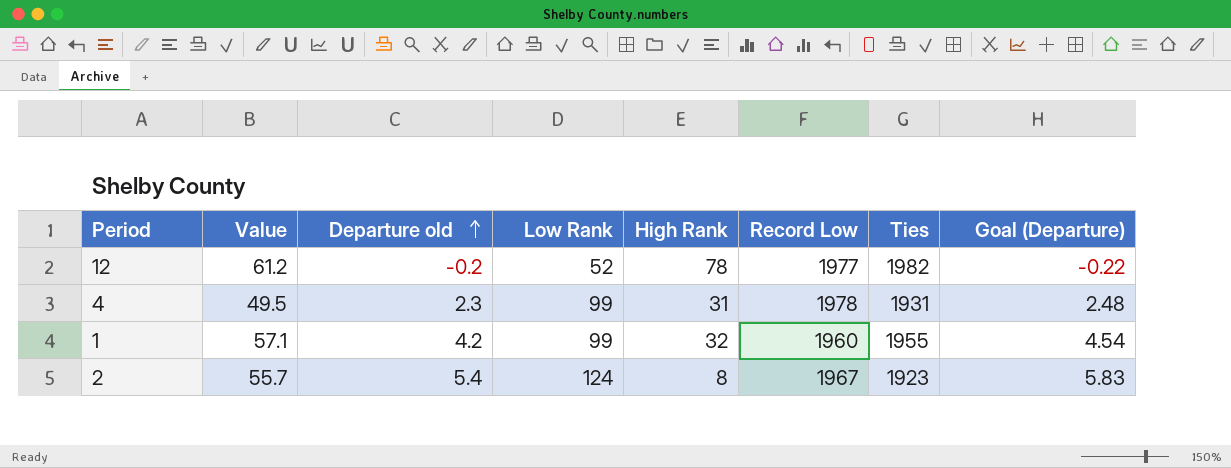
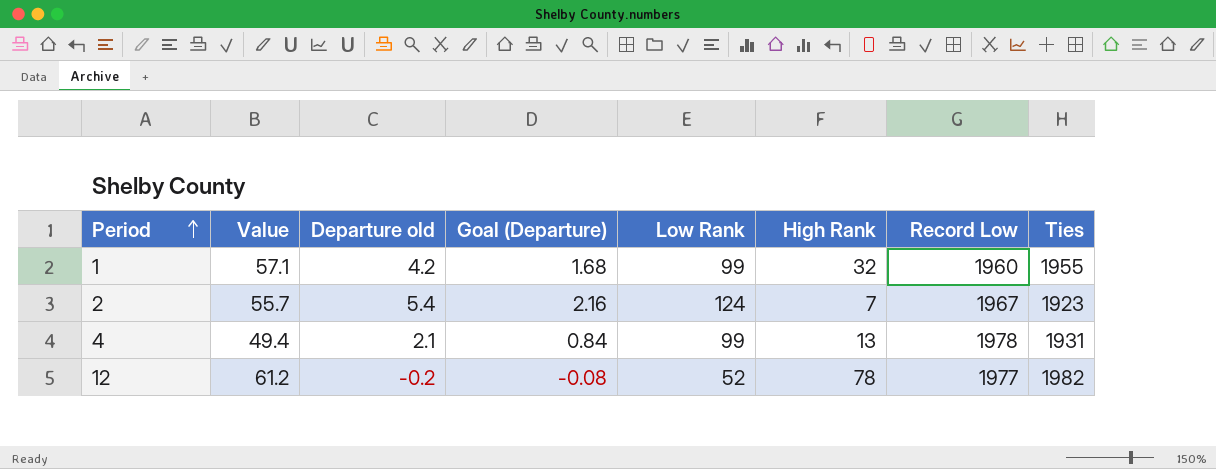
row order: Departure old ascending -> Period ascending
column Goal (Departure) | formula: [Departure old] * 1.08 -> [Departure old] * 0.4
column Goal (Departure) | position: 8 -> 4
2 | High Rank: 8 -> 7
4 | Value: 49.5 -> 49.4
4 | Departure old: 2.3 -> 2.1
4 | High Rank: 31 -> 13

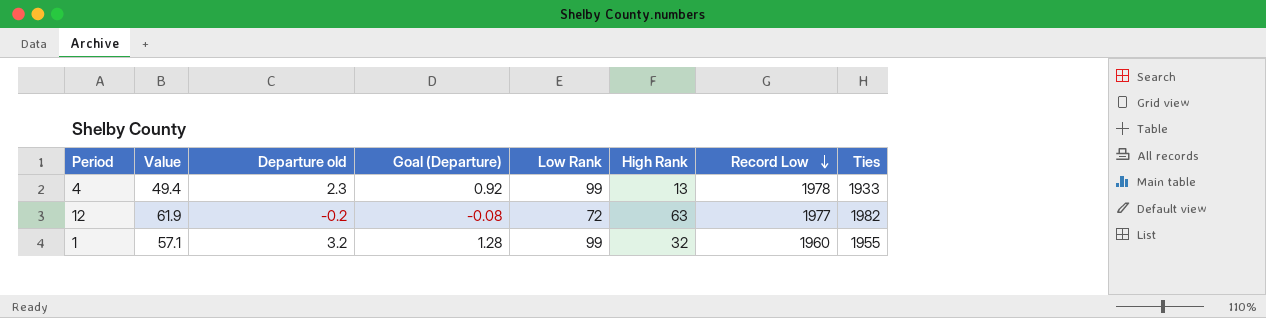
row order: Period ascending -> Record Low descending
row 2: 55.7 | 5.4 | 2.16 | 124 | 7 | 1967 | 1923 -> none
4 | Departure old: 2.1 -> 2.3
4 | Goal (Departure): 0.84 -> 0.92
4 | Ties: 1931 -> 1933
12 | Value: 61.2 -> 61.9
12 | Low Rank: 52 -> 72
12 | High Rank: 78 -> 63
1 | Departure old: 4.2 -> 3.2
1 | Goal (Departure): 1.68 -> 1.28

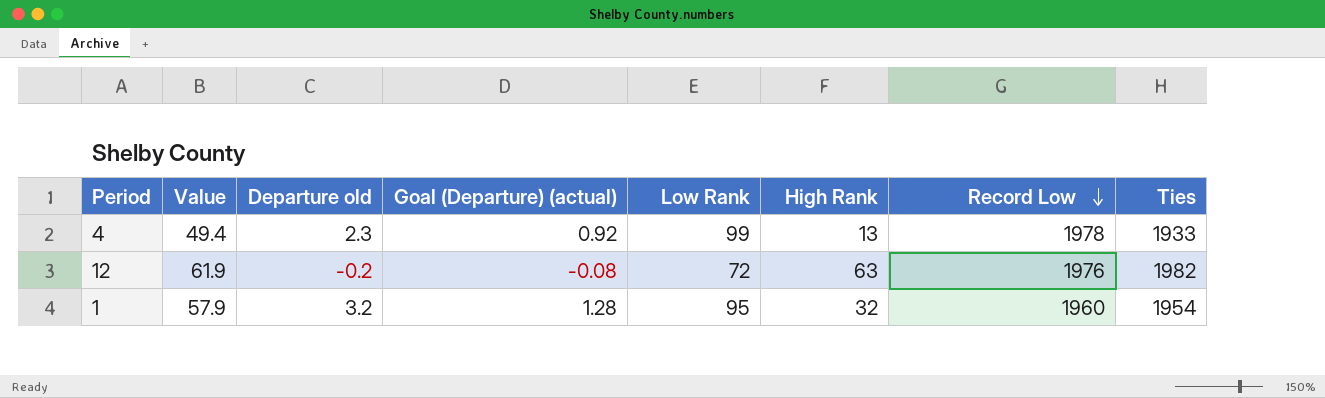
column name: Goal (Departure) -> Goal (Departure) (actual)
12 | Record Low: 1977 -> 1976
1 | Value: 57.1 -> 57.9
1 | Low Rank: 99 -> 95
1 | Ties: 1955 -> 1954

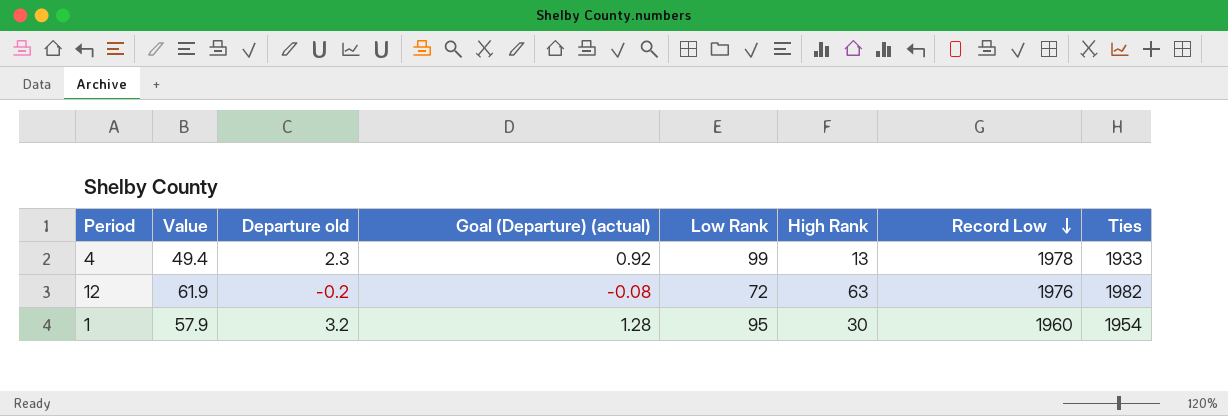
1 | High Rank: 32 -> 30

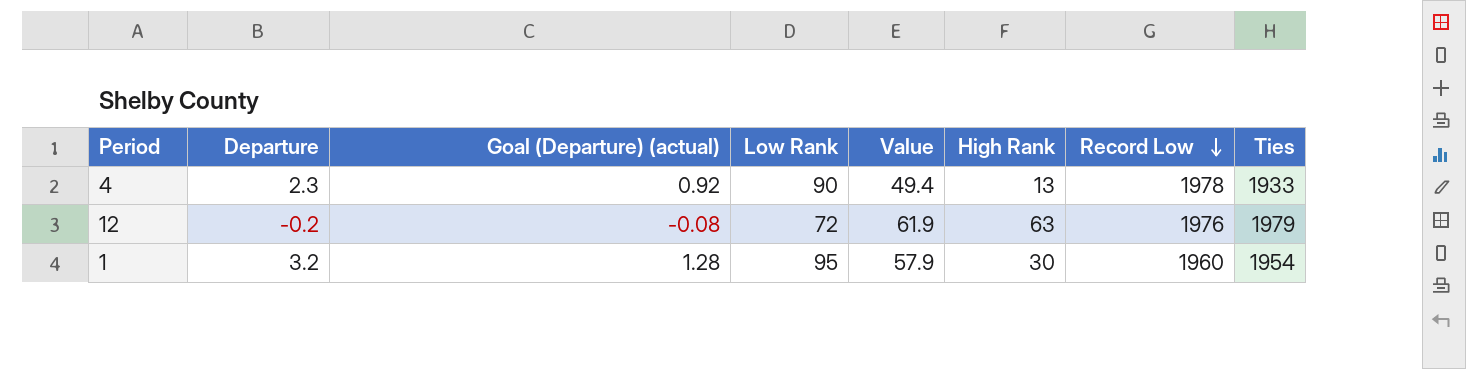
column name: Departure old -> Departure
column Value | position: 2 -> 5
4 | Low Rank: 99 -> 90
12 | Ties: 1982 -> 1979

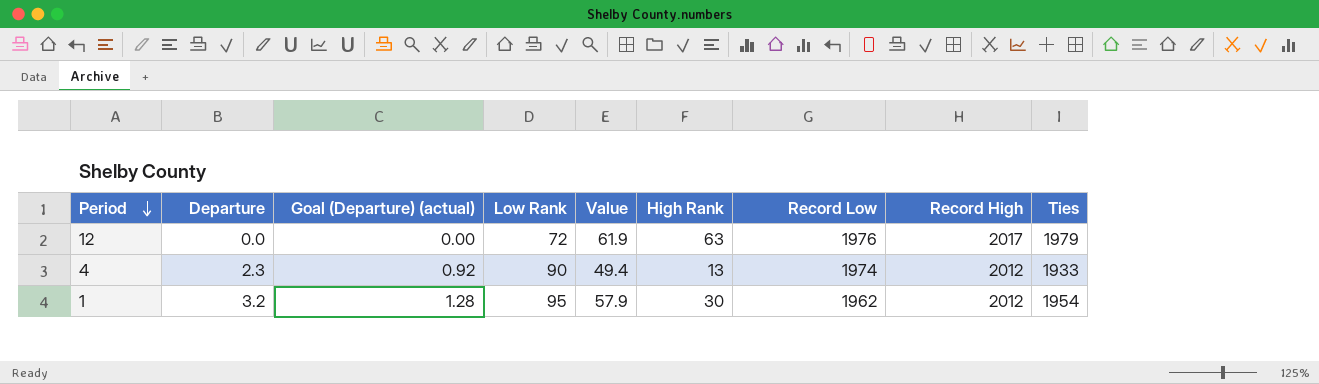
row order: Record Low descending -> Period descending
column Record High | position: none -> 8
12 | Departure: -0.2 -> 0.0
12 | Goal (Departure) (actual): -0.08 -> 0.00
4 | Record Low: 1978 -> 1974
1 | Record Low: 1960 -> 1962

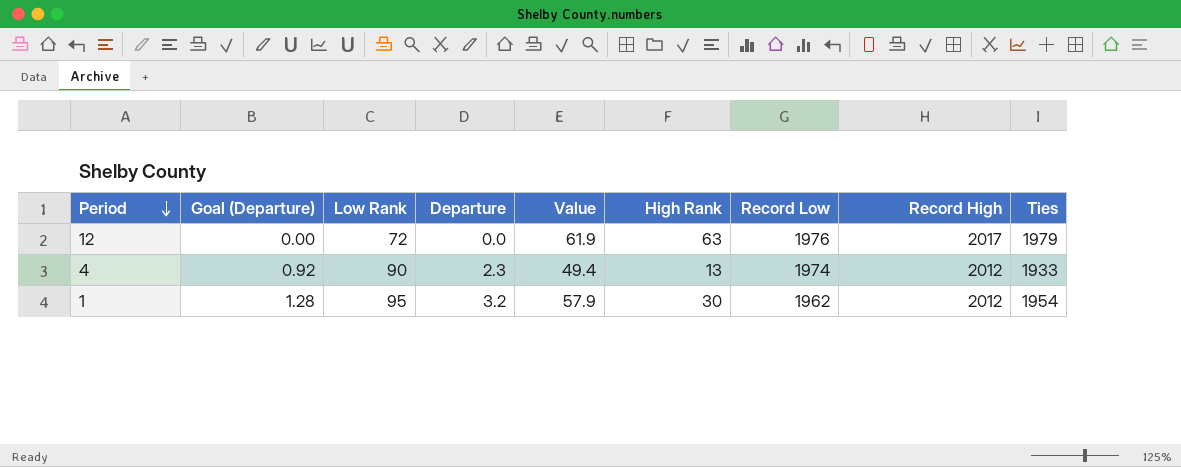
column name: Goal (Departure) (actual) -> Goal (Departure)
column Departure | position: 2 -> 4

